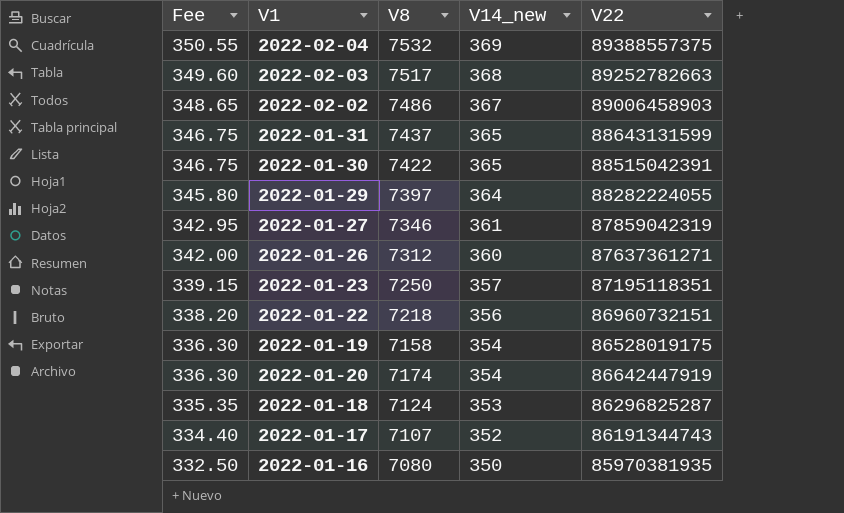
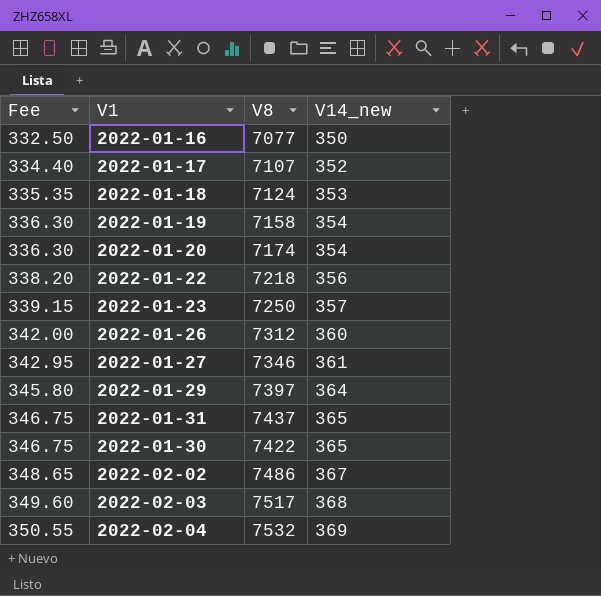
row order: Fee descending -> Fee ascending
column V22 | position: 5 -> none
2022-01-16 | V8: 7080 -> 7077

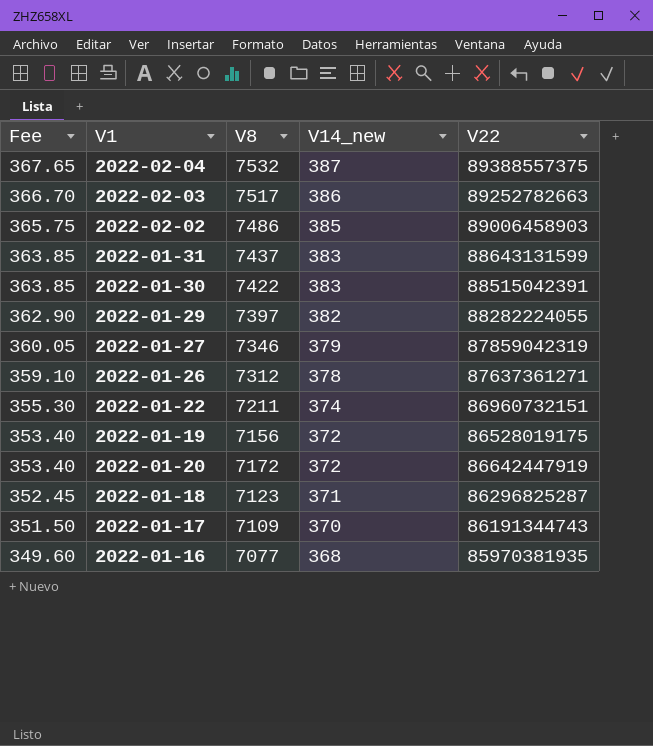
row order: Fee ascending -> Fee descending
column V22 | position: none -> 5
row 2022-01-23: 339.15 | 7250 | 357 -> none
2022-02-04 | Fee: 350.55 -> 367.65
2022-02-04 | V14_new: 369 -> 387
2022-02-03 | Fee: 349.60 -> 366.70
2022-02-03 | V14_new: 368 -> 386
2022-02-02 | Fee: 348.65 -> 365.75
2022-02-02 | V14_new: 367 -> 385
2022-01-31 | Fee: 346.75 -> 363.85
2022-01-31 | V14_new: 365 -> 383
2022-01-30 | Fee: 346.75 -> 363.85
2022-01-30 | V14_new: 365 -> 383
2022-01-29 | Fee: 345.80 -> 362.90
2022-01-29 | V14_new: 364 -> 382
2022-01-27 | Fee: 342.95 -> 360.05
2022-01-27 | V14_new: 361 -> 379
2022-01-26 | Fee: 342.00 -> 359.10
2022-01-26 | V14_new: 360 -> 378
2022-01-22 | Fee: 338.20 -> 355.30
2022-01-22 | V8: 7218 -> 7211
2022-01-22 | V14_new: 356 -> 374
2022-01-19 | Fee: 336.30 -> 353.40
2022-01-19 | V8: 7158 -> 7156
2022-01-19 | V14_new: 354 -> 372
2022-01-20 | Fee: 336.30 -> 353.40
2022-01-20 | V8: 7174 -> 7172
2022-01-20 | V14_new: 354 -> 372
2022-01-18 | Fee: 335.35 -> 352.45
2022-01-18 | V8: 7124 -> 7123
2022-01-18 | V14_new: 353 -> 371
2022-01-17 | Fee: 334.40 -> 351.50
2022-01-17 | V8: 7107 -> 7109
2022-01-17 | V14_new: 352 -> 370
2022-01-16 | Fee: 332.50 -> 349.60
2022-01-16 | V14_new: 350 -> 368

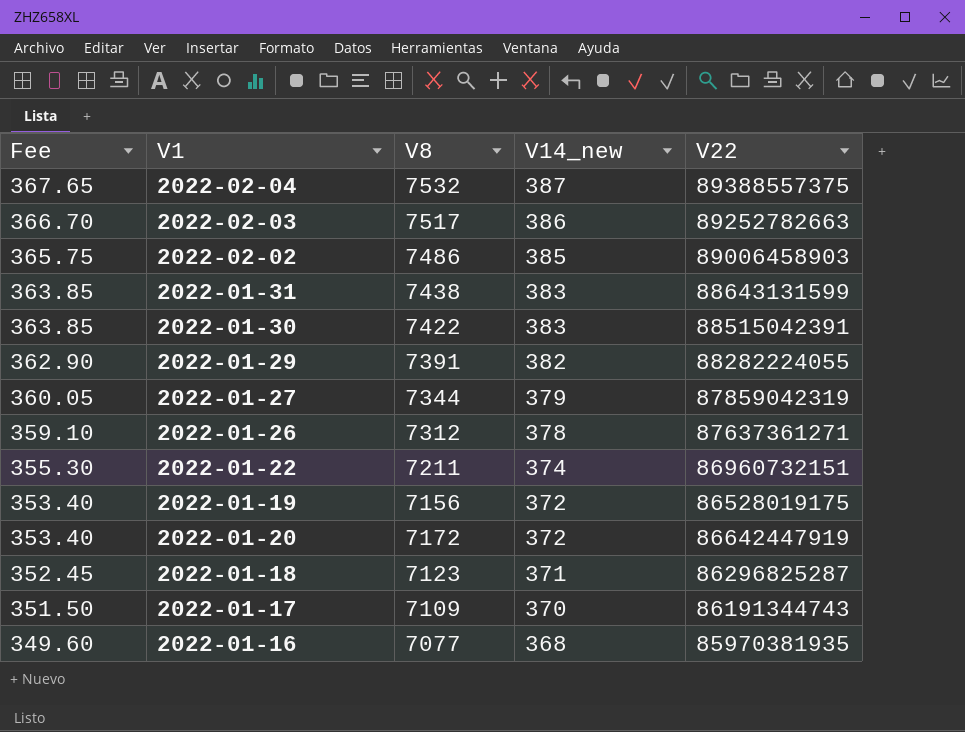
2022-01-31 | V8: 7437 -> 7438
2022-01-29 | V8: 7397 -> 7391
2022-01-27 | V8: 7346 -> 7344

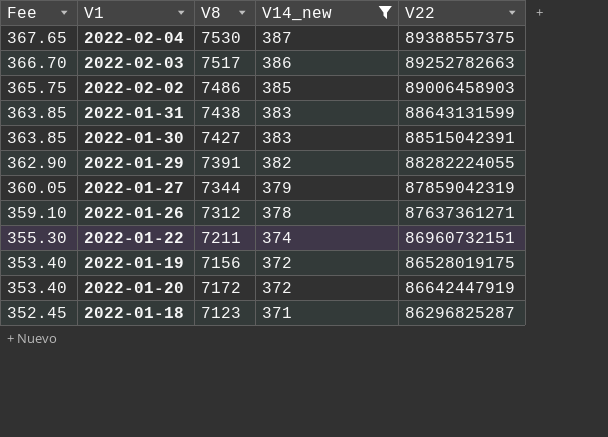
filter: none -> V14_new >= 371
2022-02-04 | V8: 7532 -> 7530
2022-01-30 | V8: 7422 -> 7427

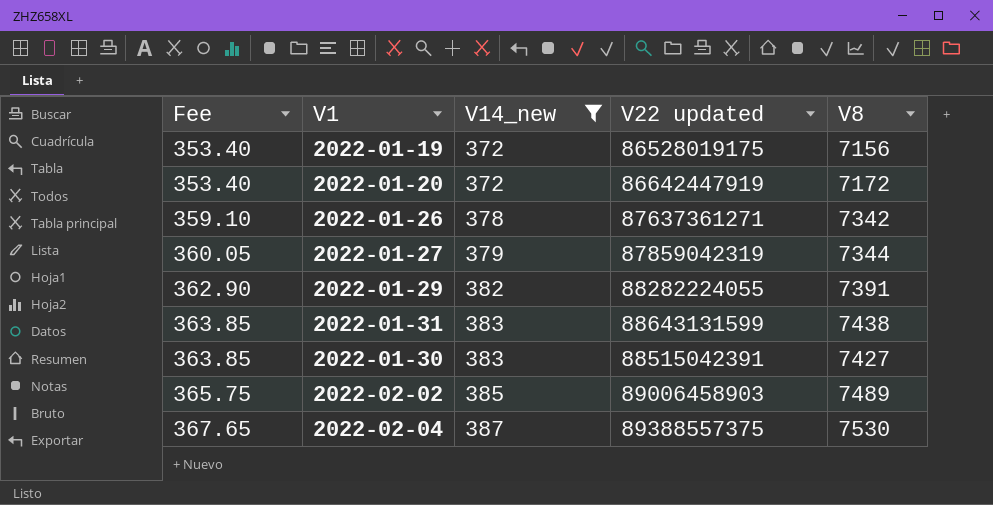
row order: Fee descending -> Fee ascending
column name: V22 -> V22 updated
column V8 | position: 3 -> 5
row 2022-02-03: 366.70 | 7517 | 386 | 89252782663 -> none
row 2022-01-22: 355.30 | 7211 | 374 | 86960732151 -> none
row 2022-01-18: 352.45 | 7123 | 371 | 86296825287 -> none
2022-01-26 | V8: 7312 -> 7342
2022-02-02 | V8: 7486 -> 7489

